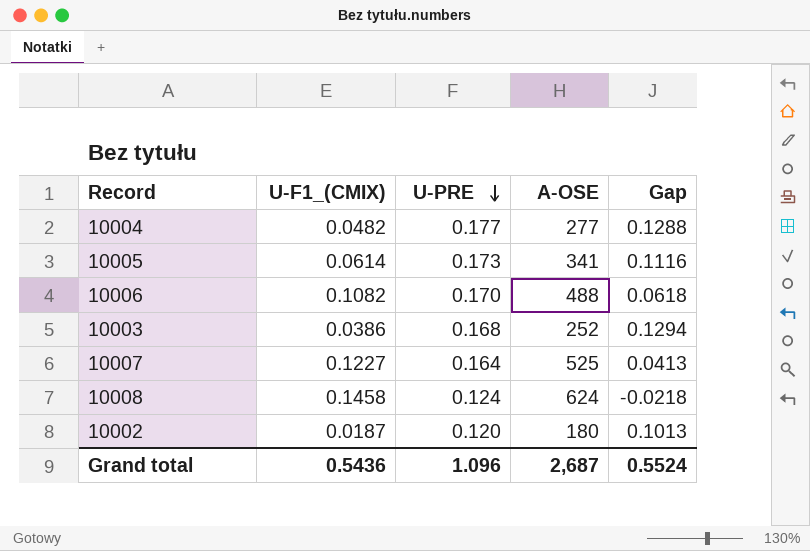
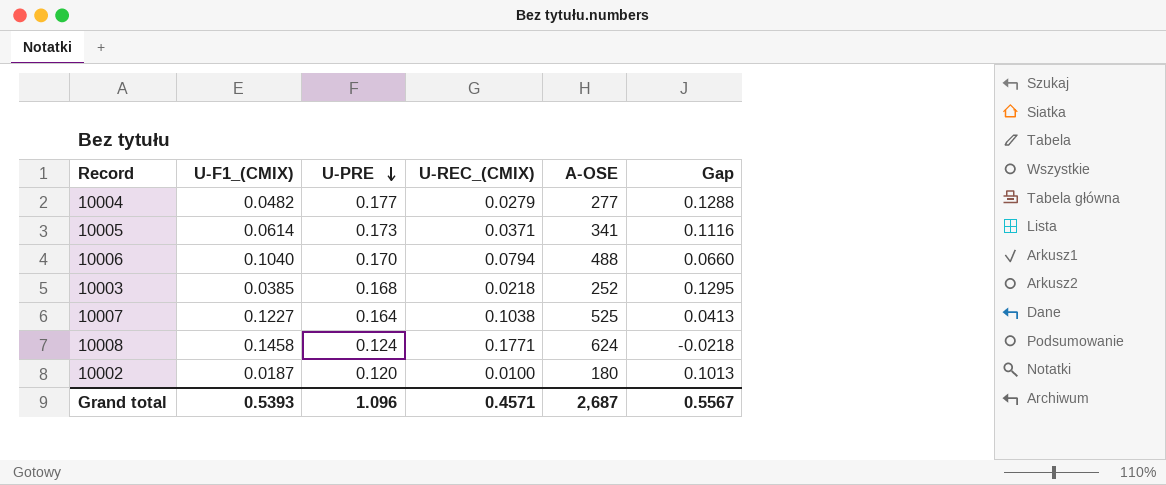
column U-REC_(CMIX) | position: none -> 4
10006 | U-F1_(CMIX): 0.1082 -> 0.1040
10006 | Gap: 0.0618 -> 0.0660
10003 | U-F1_(CMIX): 0.0386 -> 0.0385
10003 | Gap: 0.1294 -> 0.1295
Grand total | U-F1_(CMIX): 0.5436 -> 0.5393
Grand total | Gap: 0.5524 -> 0.5567

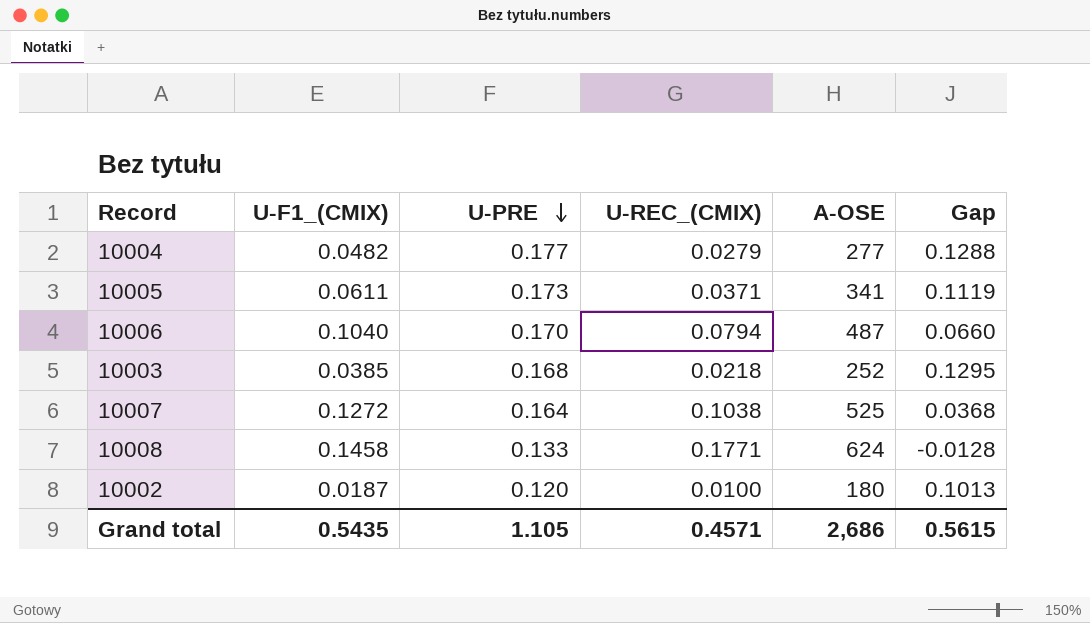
10005 | U-F1_(CMIX): 0.0614 -> 0.0611
10005 | Gap: 0.1116 -> 0.1119
10006 | A-OSE: 488 -> 487
10007 | U-F1_(CMIX): 0.1227 -> 0.1272
10007 | Gap: 0.0413 -> 0.0368
10008 | U-PRE: 0.124 -> 0.133
10008 | Gap: -0.0218 -> -0.0128
Grand total | U-F1_(CMIX): 0.5393 -> 0.5435
Grand total | U-PRE: 1.096 -> 1.105
Grand total | A-OSE: 2,687 -> 2,686
Grand total | Gap: 0.5567 -> 0.5615

